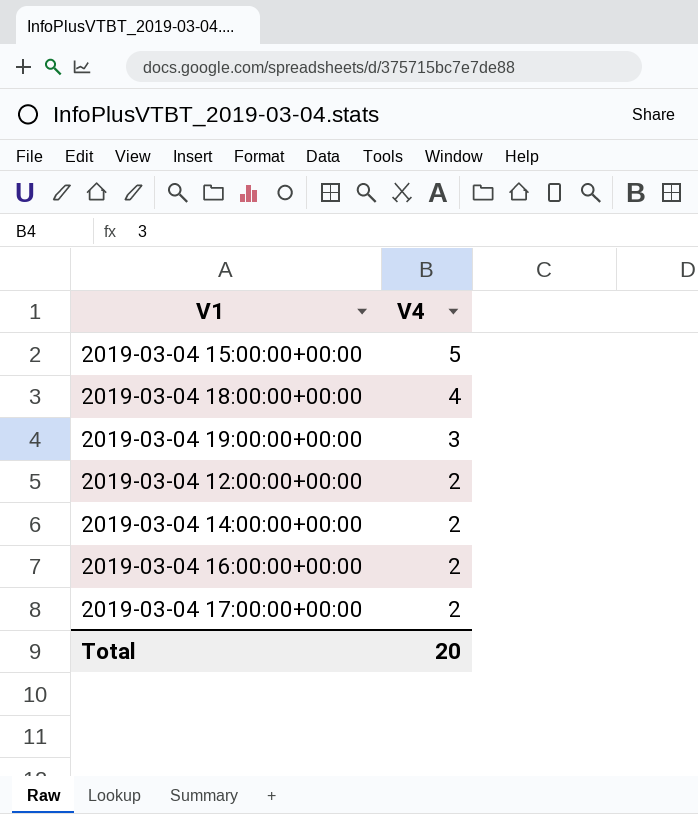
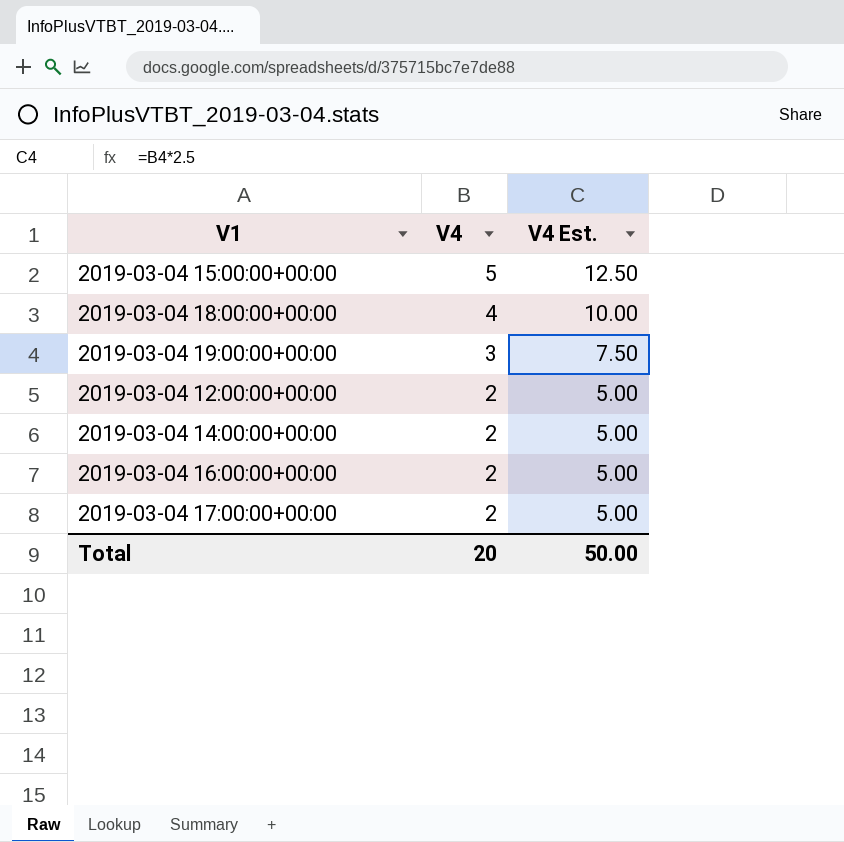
column V4 Est. | formula: none -> [V4] * 2.5

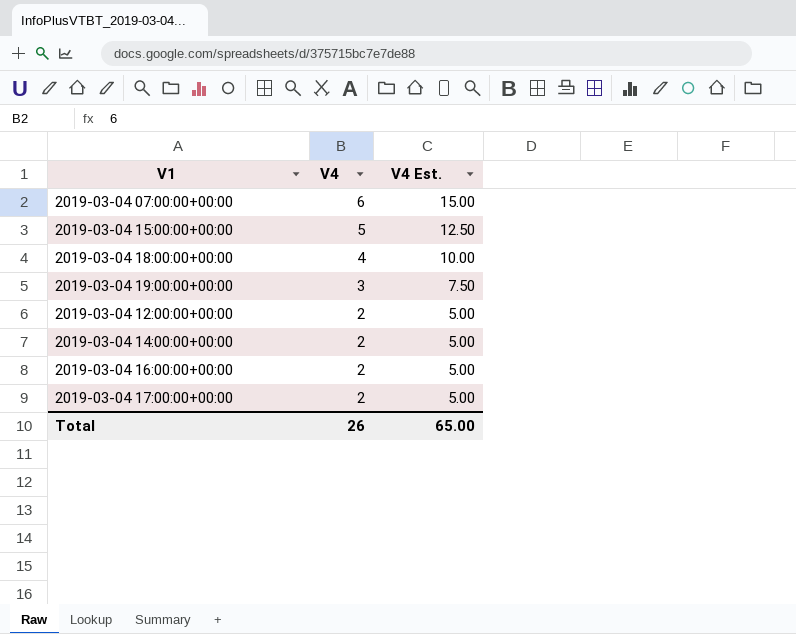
row 2019-03-04 07:00:00+00:00: none -> 6 | 15.00
Total | V4: 20 -> 26
Total | V4 Est.: 50.00 -> 65.00

